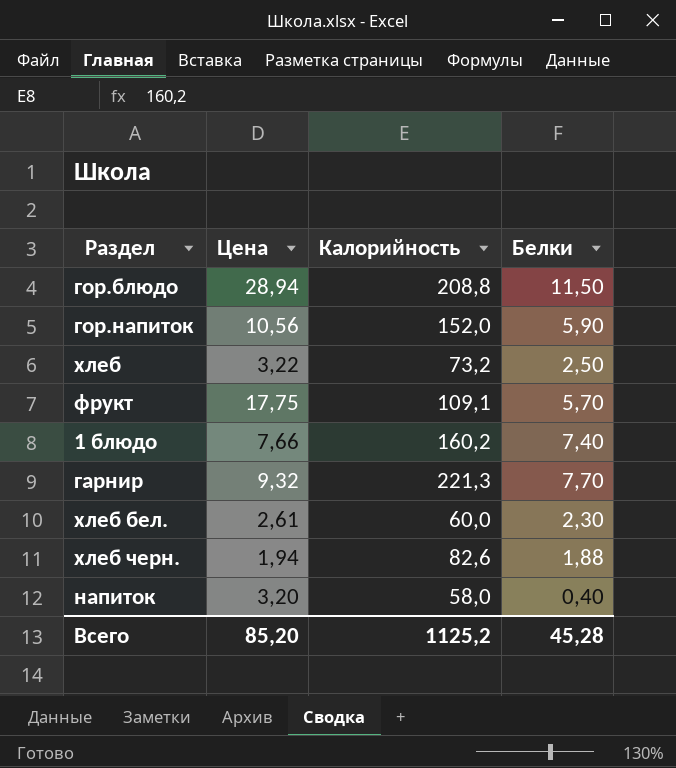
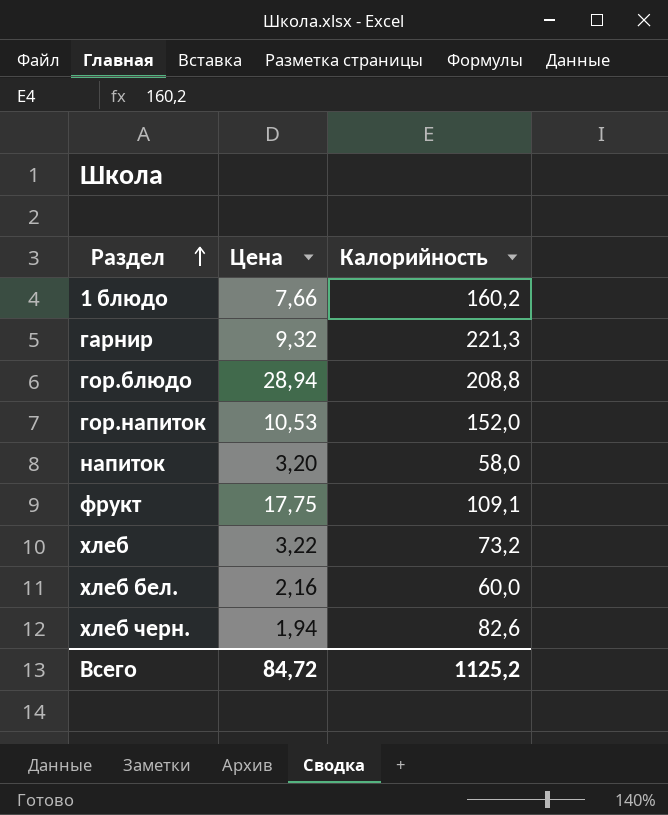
row order: none -> Раздел ascending
column Белки | position: 4 -> none
гор.напиток | Цена: 10,56 -> 10,53
хлеб бел. | Цена: 2,61 -> 2,16
Всего | Цена: 85,20 -> 84,72

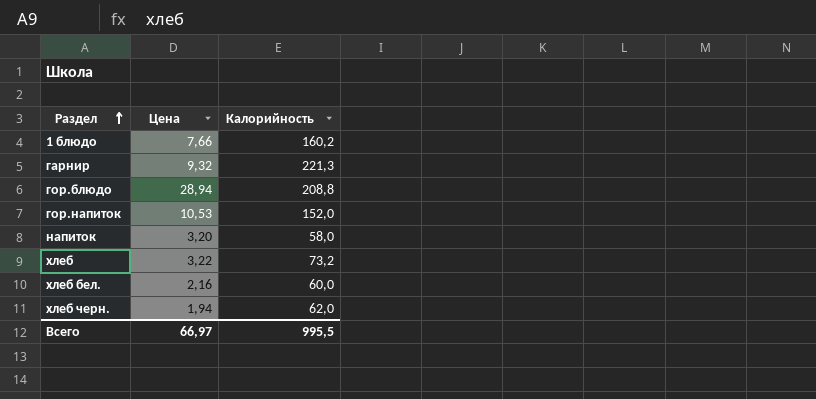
row фрукт: 17,75 | 109,1 -> none
хлеб черн. | Калорийность: 82,6 -> 62,0
Всего | Цена: 84,72 -> 66,97
Всего | Калорийность: 1125,2 -> 995,5

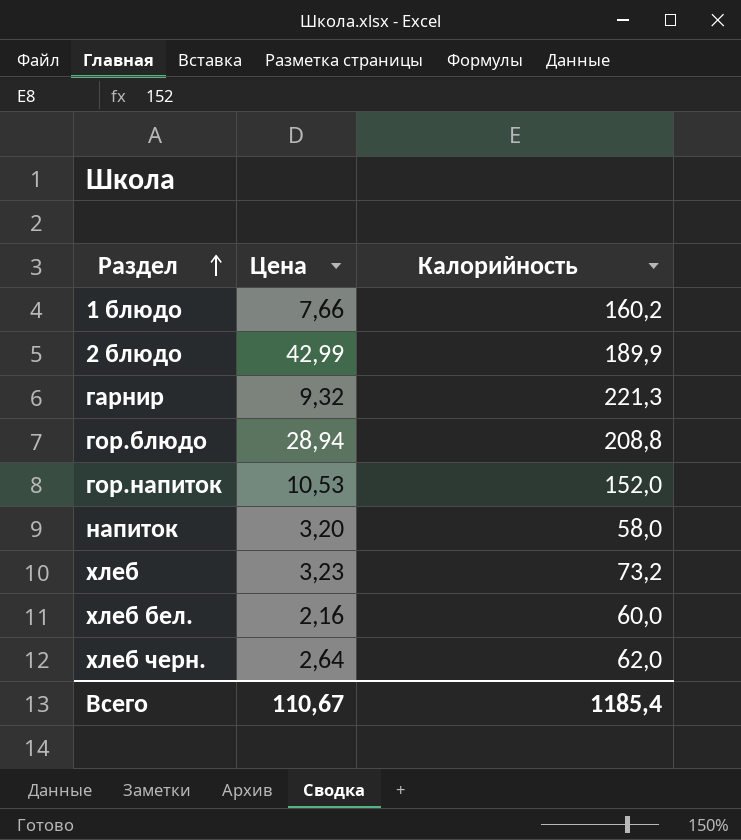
row 2 блюдо: none -> 42,99 | 189,9
хлеб | Цена: 3,22 -> 3,23
хлеб черн. | Цена: 1,94 -> 2,64
Всего | Цена: 66,97 -> 110,67
Всего | Калорийность: 995,5 -> 1185,4

